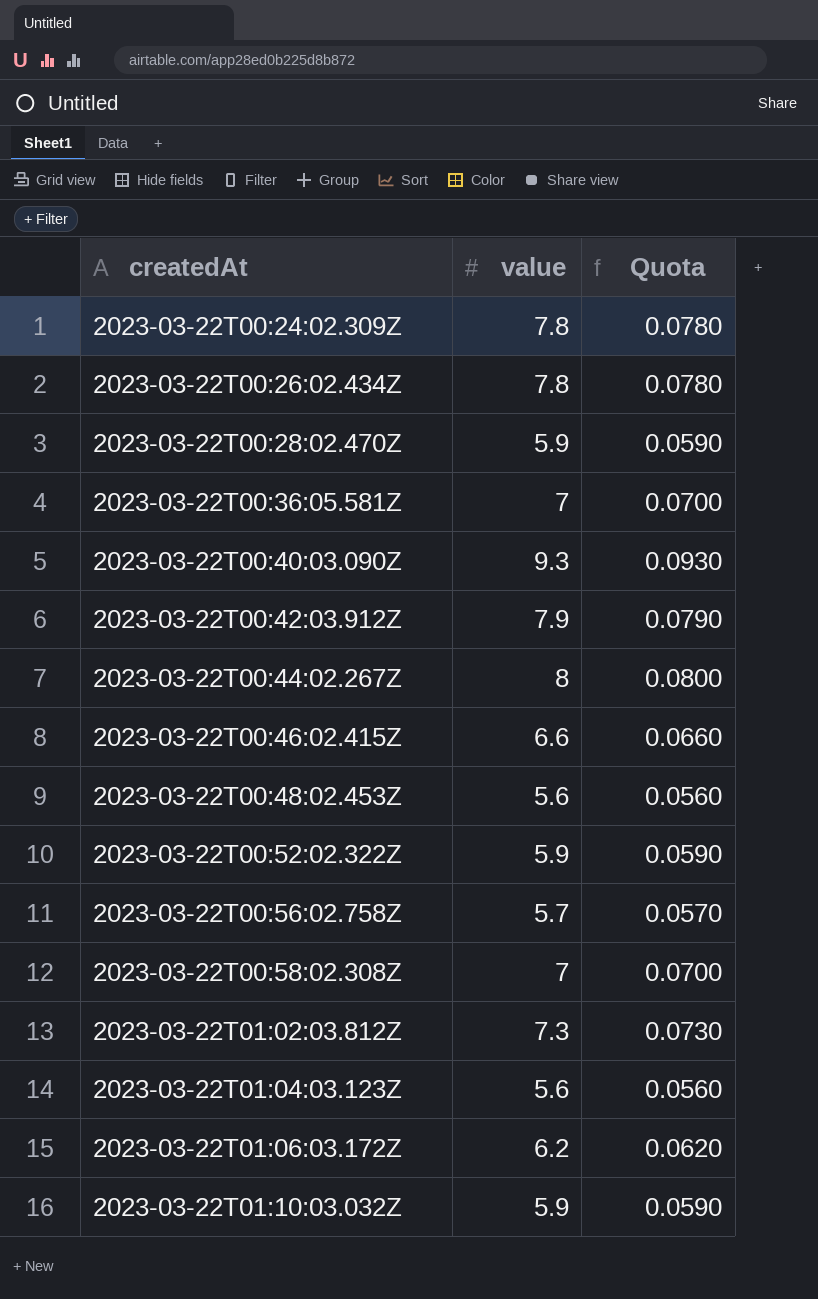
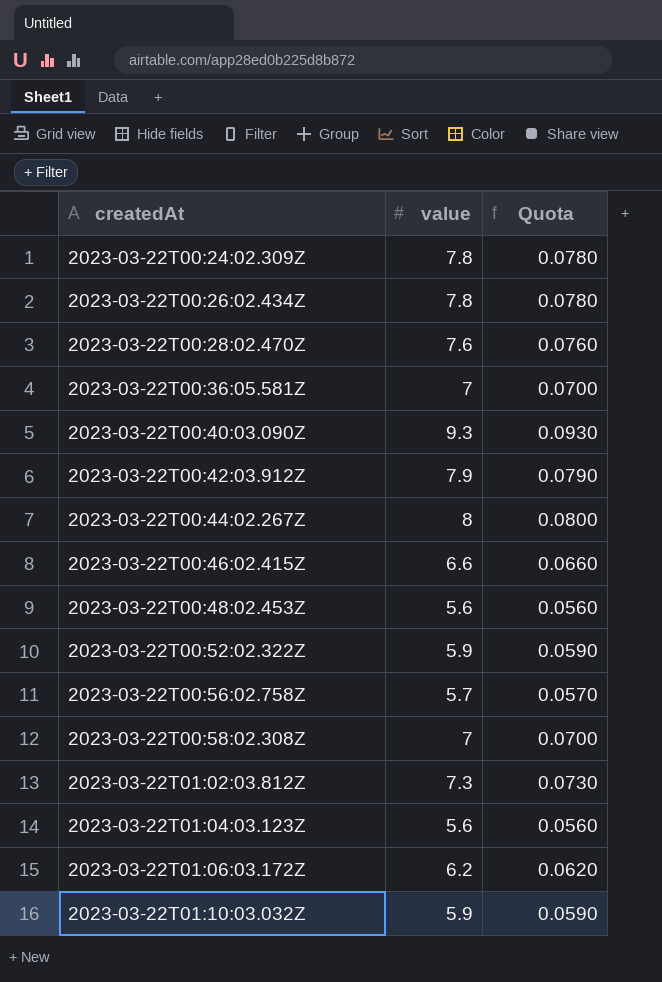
2023-03-22T00:28:02.470Z | value: 5.9 -> 7.6
2023-03-22T00:28:02.470Z | Quota: 0.0590 -> 0.0760

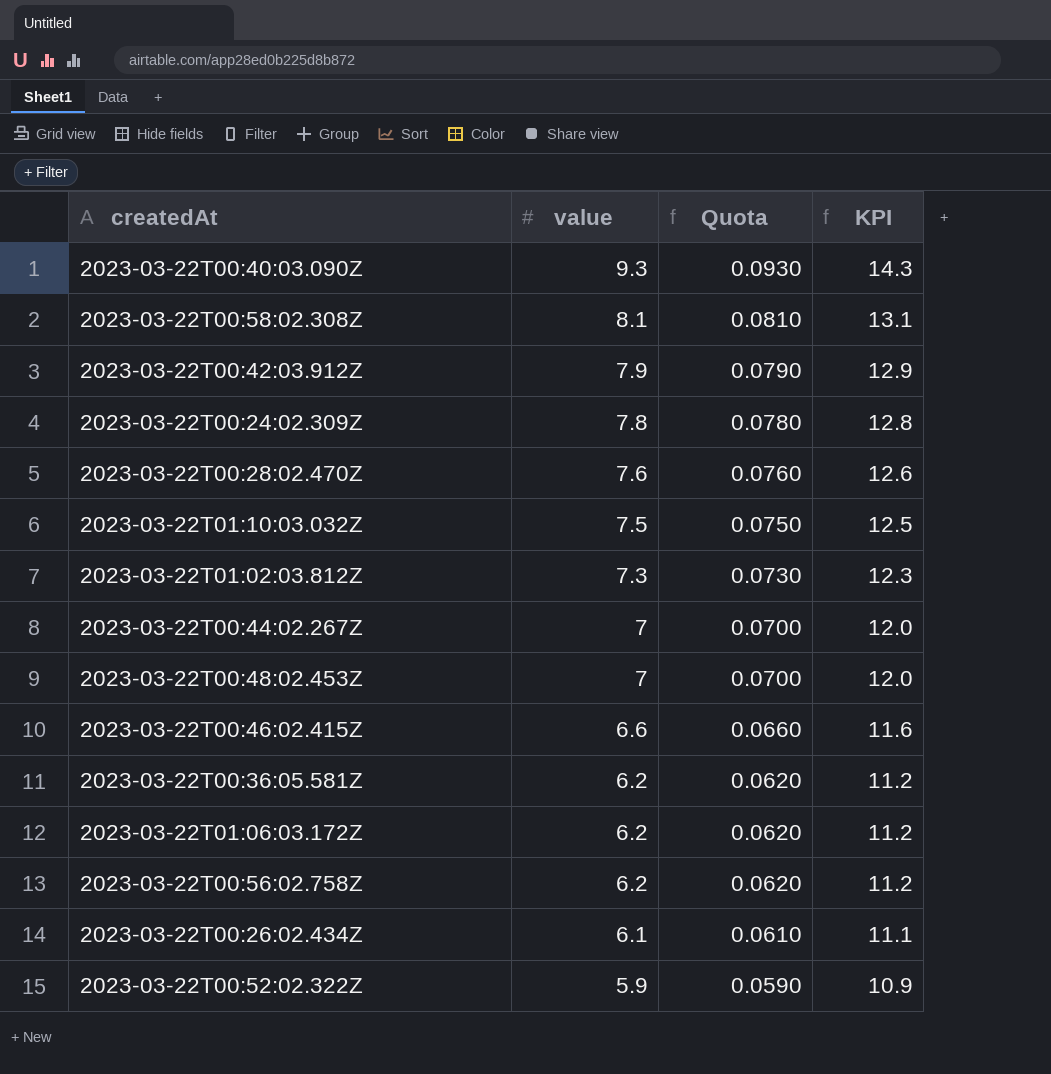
row order: createdAt ascending -> value descending
column KPI | formula: none -> [value] + 5
row 2023-03-22T01:04:03.123Z: 5.6 | 0.0560 -> none
2023-03-22T00:58:02.308Z | value: 7 -> 8.1
2023-03-22T00:58:02.308Z | Quota: 0.0700 -> 0.0810
2023-03-22T01:10:03.032Z | value: 5.9 -> 7.5
2023-03-22T01:10:03.032Z | Quota: 0.0590 -> 0.0750
2023-03-22T00:44:02.267Z | value: 8 -> 7
2023-03-22T00:44:02.267Z | Quota: 0.0800 -> 0.0700
2023-03-22T00:48:02.453Z | value: 5.6 -> 7
2023-03-22T00:48:02.453Z | Quota: 0.0560 -> 0.0700
2023-03-22T00:36:05.581Z | value: 7 -> 6.2
2023-03-22T00:36:05.581Z | Quota: 0.0700 -> 0.0620
2023-03-22T00:56:02.758Z | value: 5.7 -> 6.2
2023-03-22T00:56:02.758Z | Quota: 0.0570 -> 0.0620
2023-03-22T00:26:02.434Z | value: 7.8 -> 6.1
2023-03-22T00:26:02.434Z | Quota: 0.0780 -> 0.0610

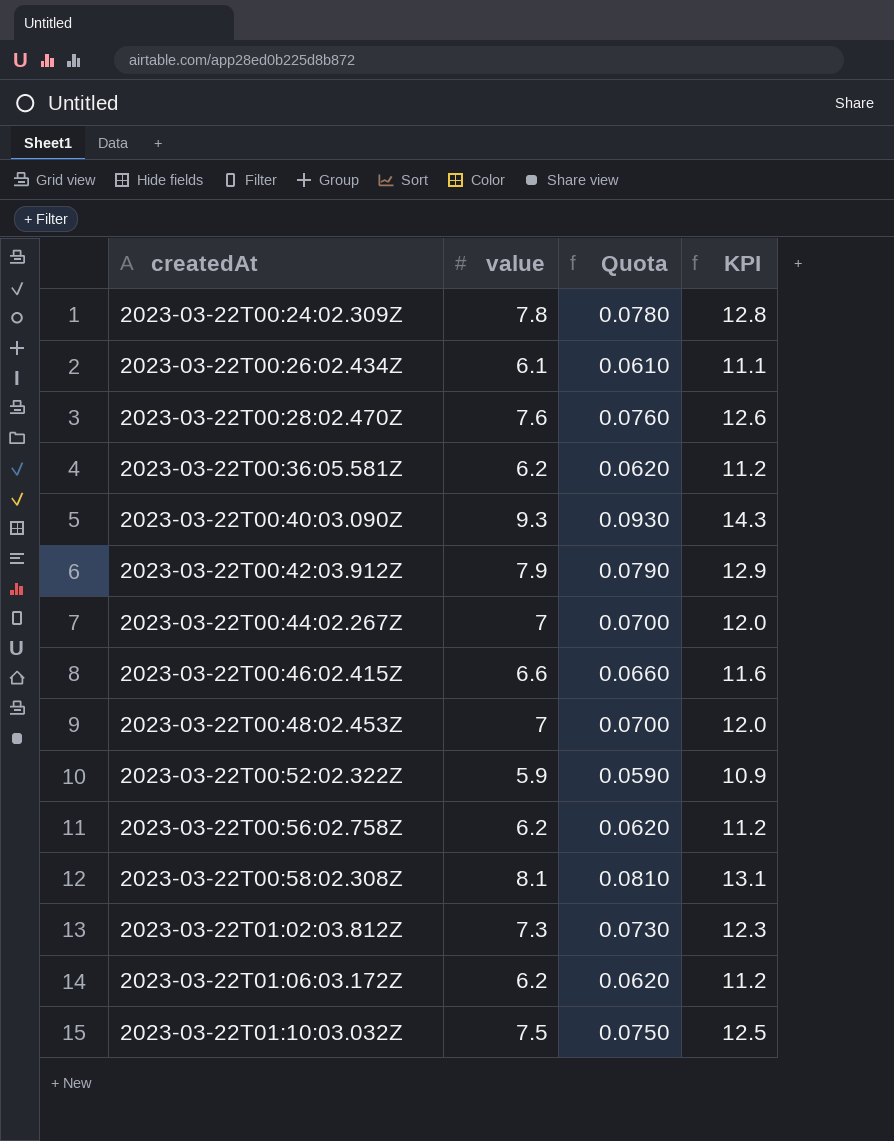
row order: value descending -> createdAt ascending

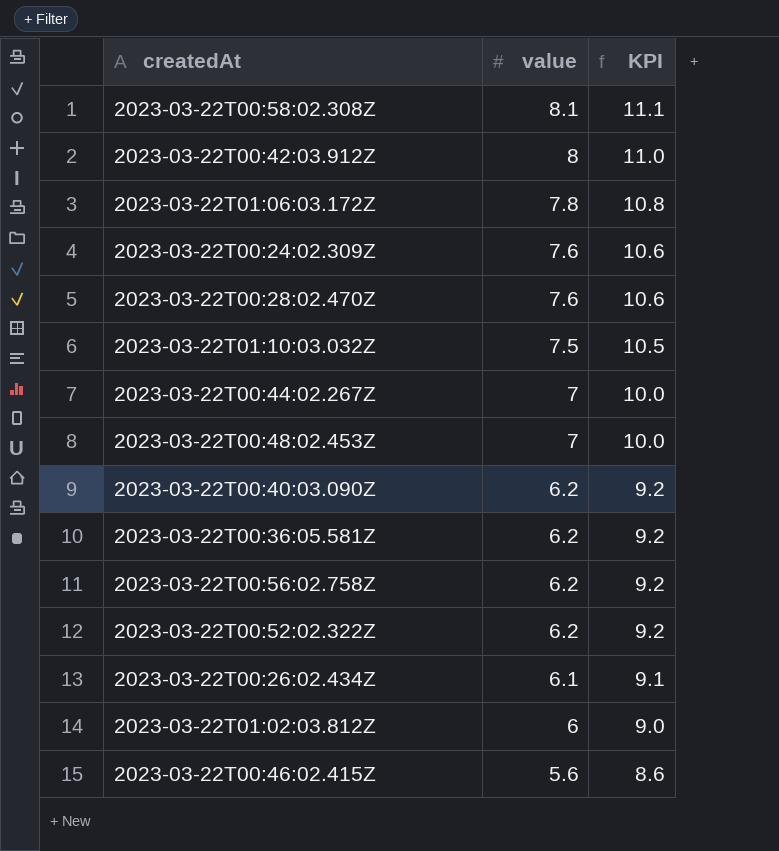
row order: createdAt ascending -> value descending
column Quota | formula: [value] * 0.01 -> none
column KPI | formula: [value] + 5 -> [value] + 3
2023-03-22T00:42:03.912Z | value: 7.9 -> 8
2023-03-22T01:06:03.172Z | value: 6.2 -> 7.8
2023-03-22T00:24:02.309Z | value: 7.8 -> 7.6
2023-03-22T00:40:03.090Z | value: 9.3 -> 6.2
2023-03-22T00:52:02.322Z | value: 5.9 -> 6.2
2023-03-22T01:02:03.812Z | value: 7.3 -> 6
2023-03-22T00:46:02.415Z | value: 6.6 -> 5.6

